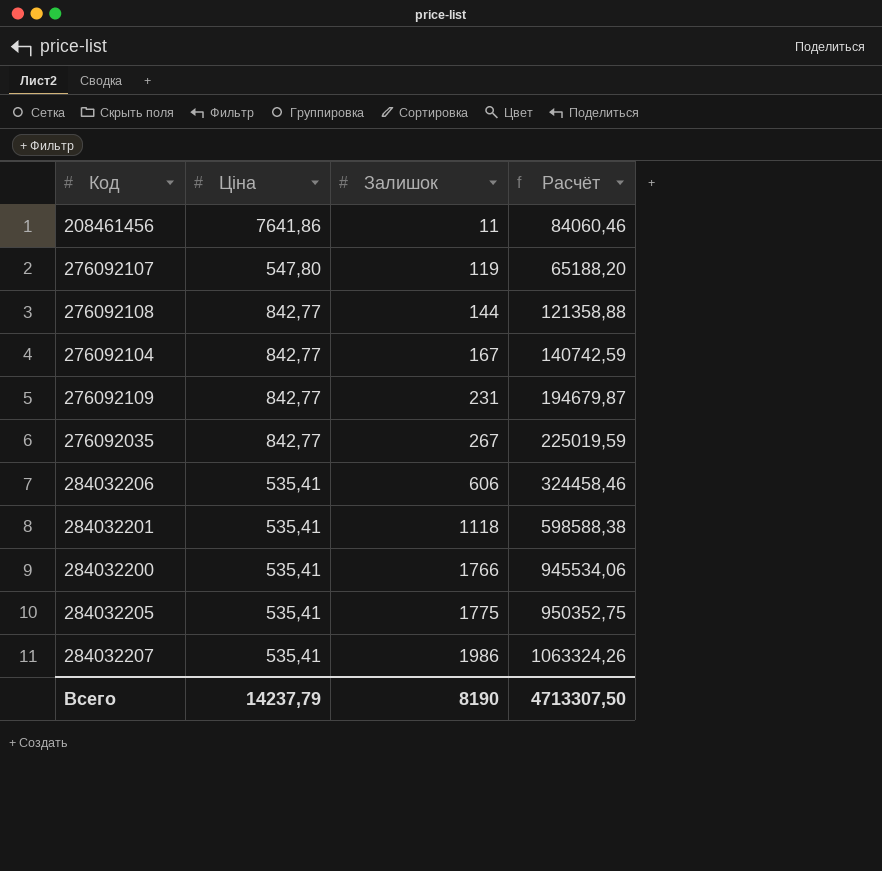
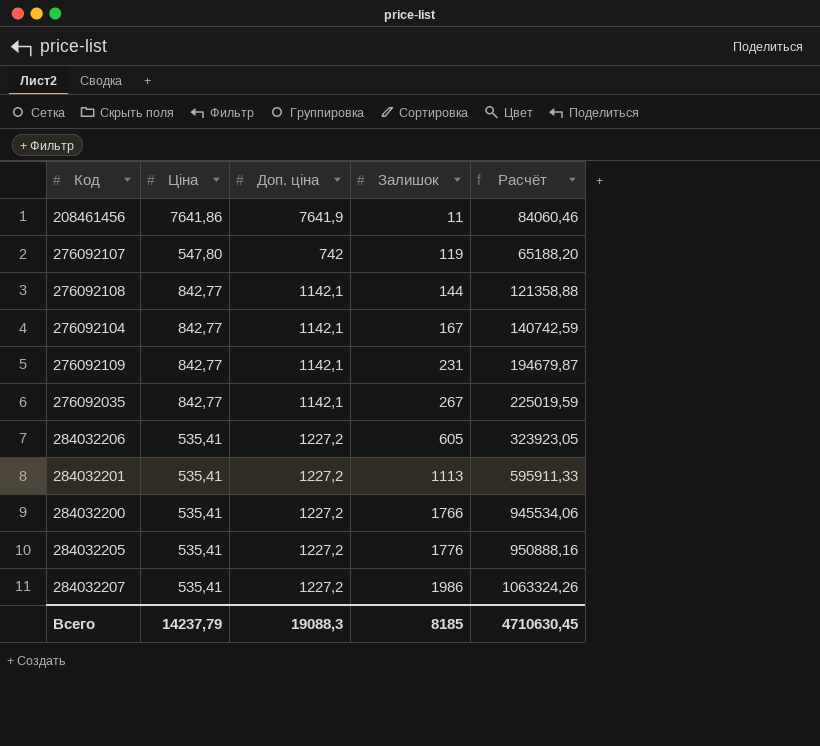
column Доп. ціна | position: none -> 3
284032206 | Залишок: 606 -> 605
284032206 | Расчёт: 324458,46 -> 323923,05
284032201 | Залишок: 1118 -> 1113
284032201 | Расчёт: 598588,38 -> 595911,33
284032205 | Залишок: 1775 -> 1776
284032205 | Расчёт: 950352,75 -> 950888,16
Всего | Залишок: 8190 -> 8185
Всего | Расчёт: 4713307,50 -> 4710630,45

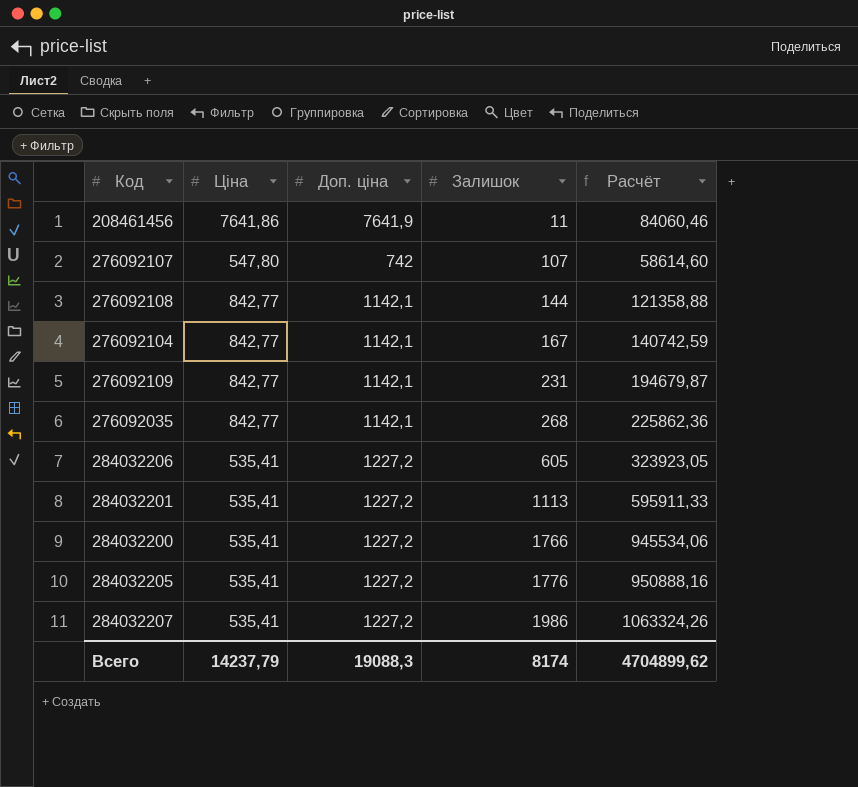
276092107 | Залишок: 119 -> 107
276092107 | Расчёт: 65188,20 -> 58614,60
276092035 | Залишок: 267 -> 268
276092035 | Расчёт: 225019,59 -> 225862,36
Всего | Залишок: 8185 -> 8174
Всего | Расчёт: 4710630,45 -> 4704899,62

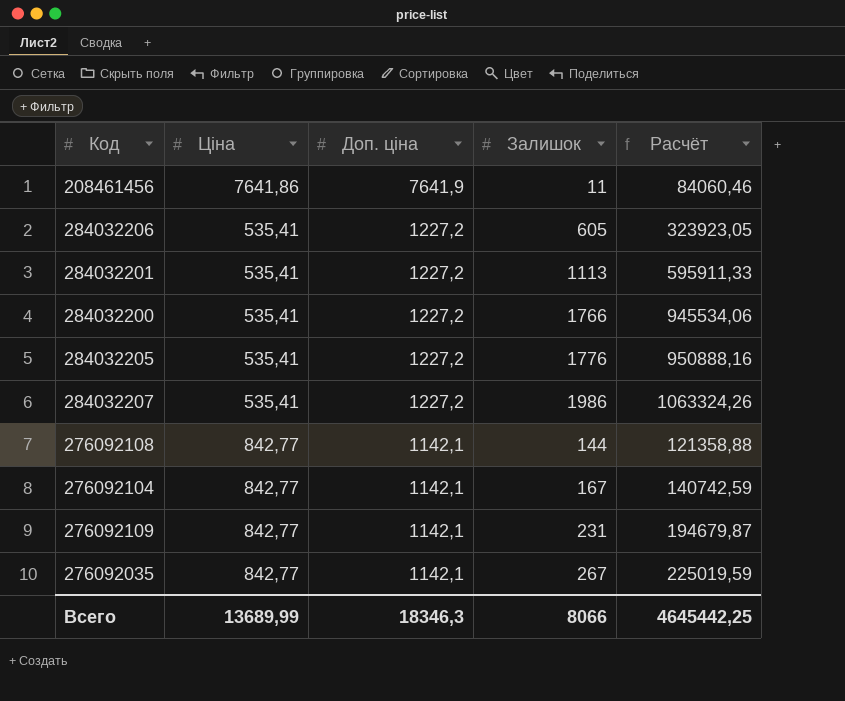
row order: Залишок ascending -> Доп. ціна descending
row 276092107: 547,80 | 742 | 107 | 58614,60 -> none
276092035 | Залишок: 268 -> 267
276092035 | Расчёт: 225862,36 -> 225019,59
Всего | Ціна: 14237,79 -> 13689,99
Всего | Доп. ціна: 19088,3 -> 18346,3
Всего | Залишок: 8174 -> 8066
Всего | Расчёт: 4704899,62 -> 4645442,25

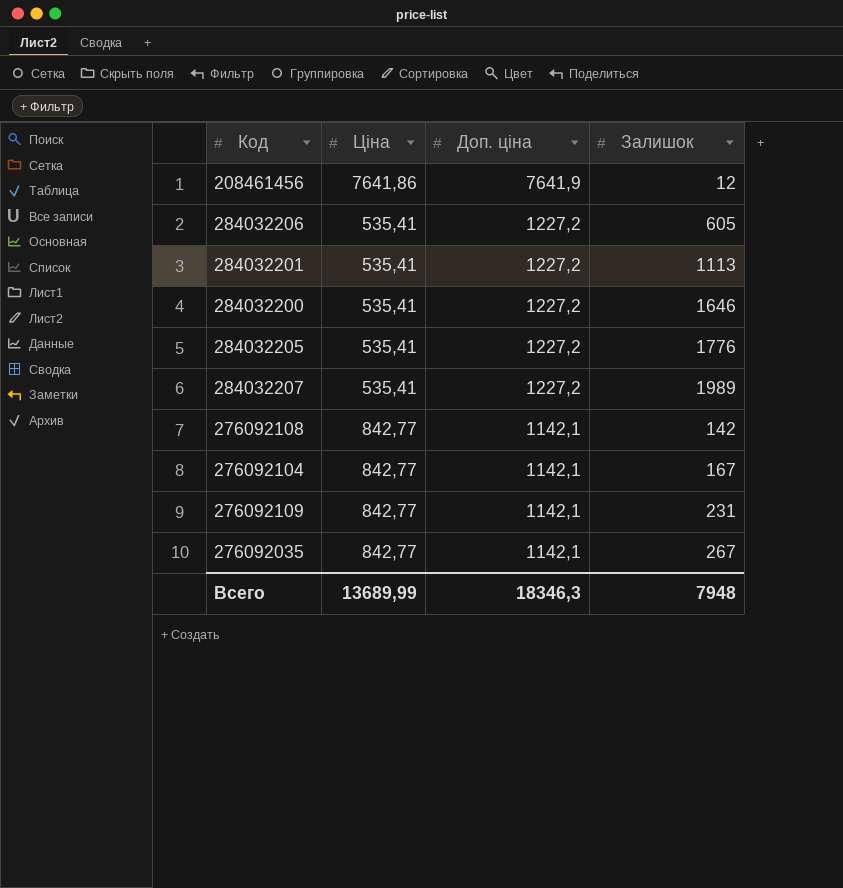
column Расчёт | formula: [Ціна] * [Залишок] -> none
208461456 | Залишок: 11 -> 12
284032200 | Залишок: 1766 -> 1646
284032207 | Залишок: 1986 -> 1989
276092108 | Залишок: 144 -> 142
Всего | Залишок: 8066 -> 7948

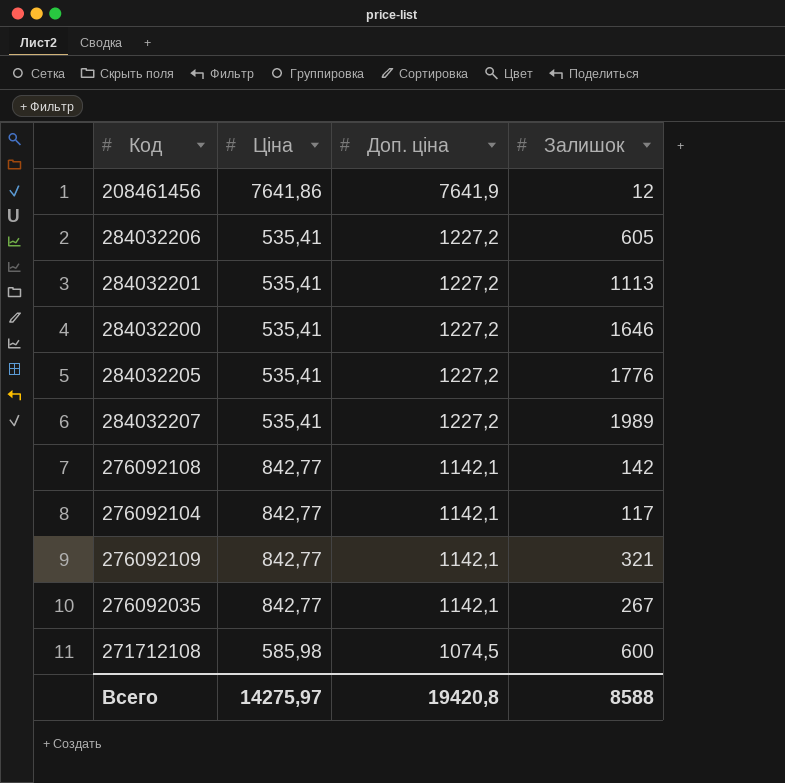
276092104 | Залишок: 167 -> 117
276092109 | Залишок: 231 -> 321
row 271712108: none -> 585,98 | 1074,5 | 600
Всего | Ціна: 13689,99 -> 14275,97
Всего | Доп. ціна: 18346,3 -> 19420,8
Всего | Залишок: 7948 -> 8588

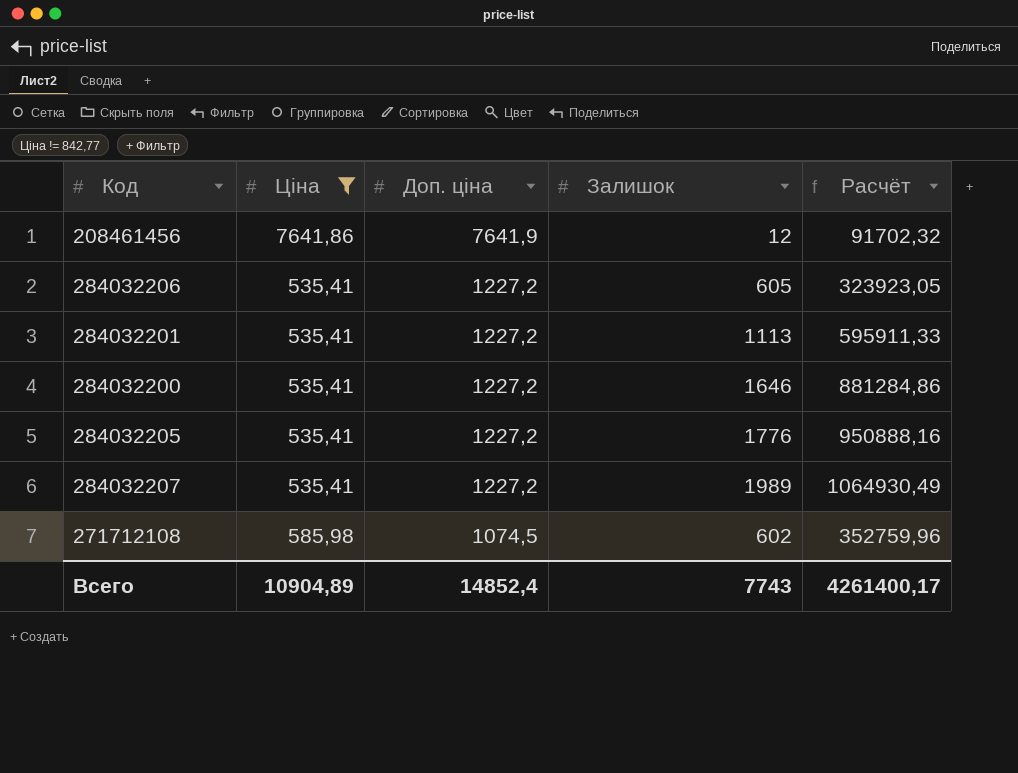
filter: none -> Ціна != 842,77
column Расчёт | formula: none -> [Ціна] * [Залишок]
271712108 | Залишок: 600 -> 602
Всего | Ціна: 14275,97 -> 10904,89
Всего | Доп. ціна: 19420,8 -> 14852,4
Всего | Залишок: 8588 -> 7743

